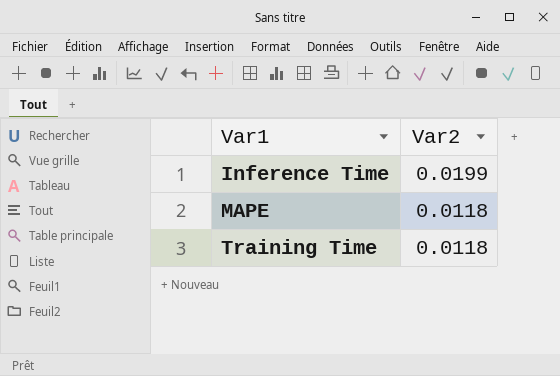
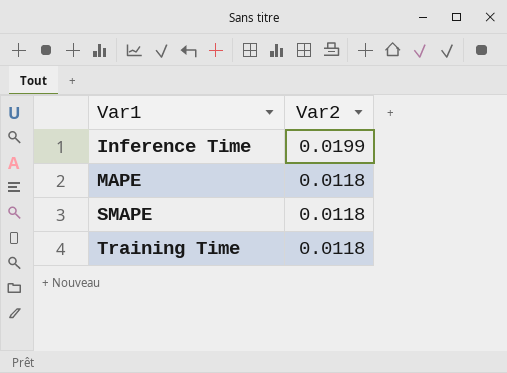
row SMAPE: none -> 0.0118

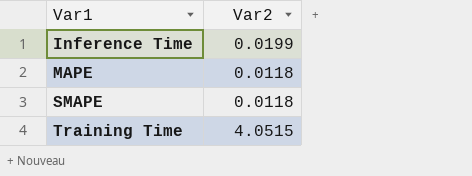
Training Time | Var2: 0.0118 -> 4.0515

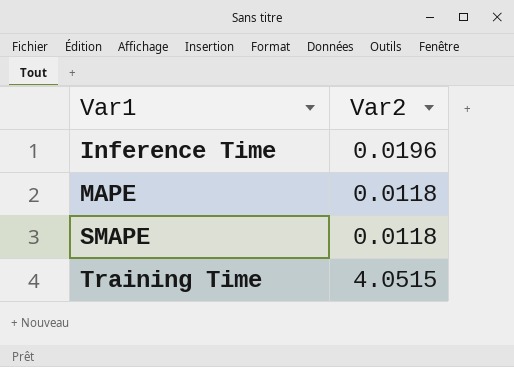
Inference Time | Var2: 0.0199 -> 0.0196

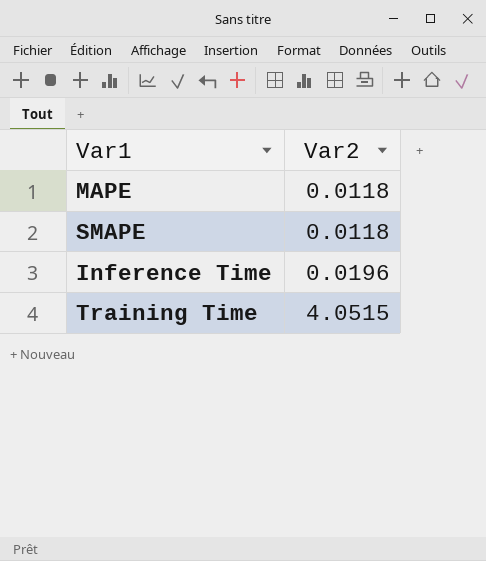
row order: Var1 ascending -> Var2 ascending

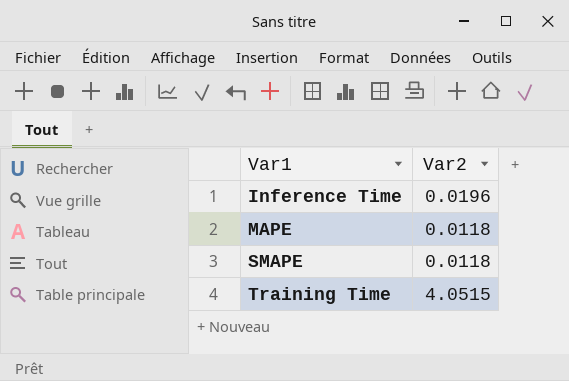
row order: Var2 ascending -> Var1 ascending

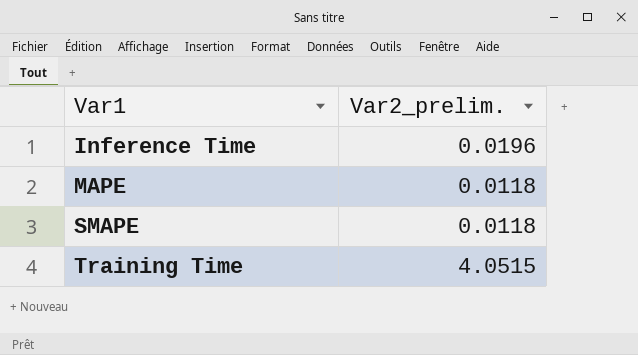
column name: Var2 -> Var2_prelim.

